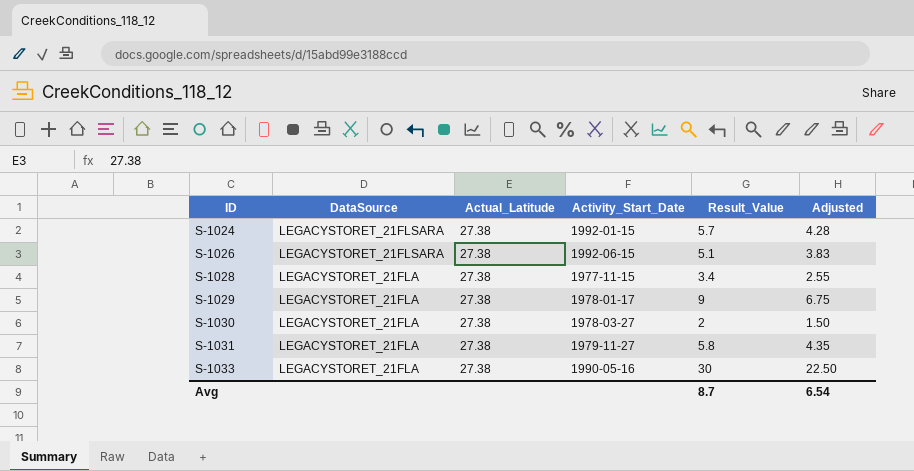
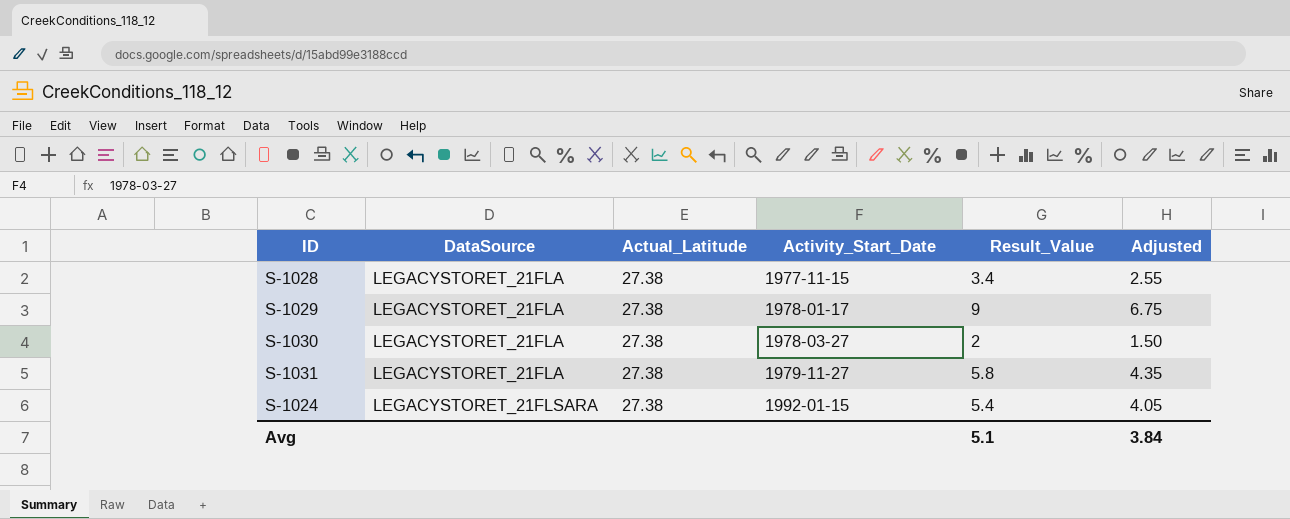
row order: ID ascending -> DataSource ascending
row S-1026: LEGACYSTORET_21FLSARA | 27.38 | 1992-06-15 | 5.1 | 3.83 -> none
row S-1033: LEGACYSTORET_21FLA | 27.38 | 1990-05-16 | 30 | 22.50 -> none
S-1024 | Result_Value: 5.7 -> 5.4
S-1024 | Adjusted: 4.28 -> 4.05
Avg | Result_Value: 8.7 -> 5.1
Avg | Adjusted: 6.54 -> 3.84

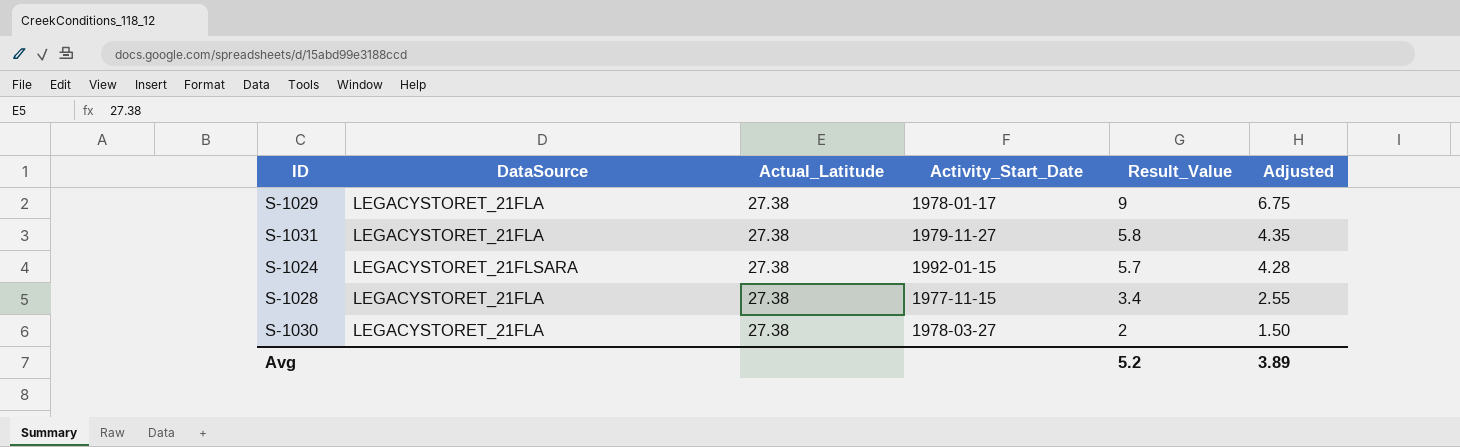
row order: DataSource ascending -> Result_Value descending
S-1024 | Result_Value: 5.4 -> 5.7
S-1024 | Adjusted: 4.05 -> 4.28
Avg | Result_Value: 5.1 -> 5.2
Avg | Adjusted: 3.84 -> 3.89

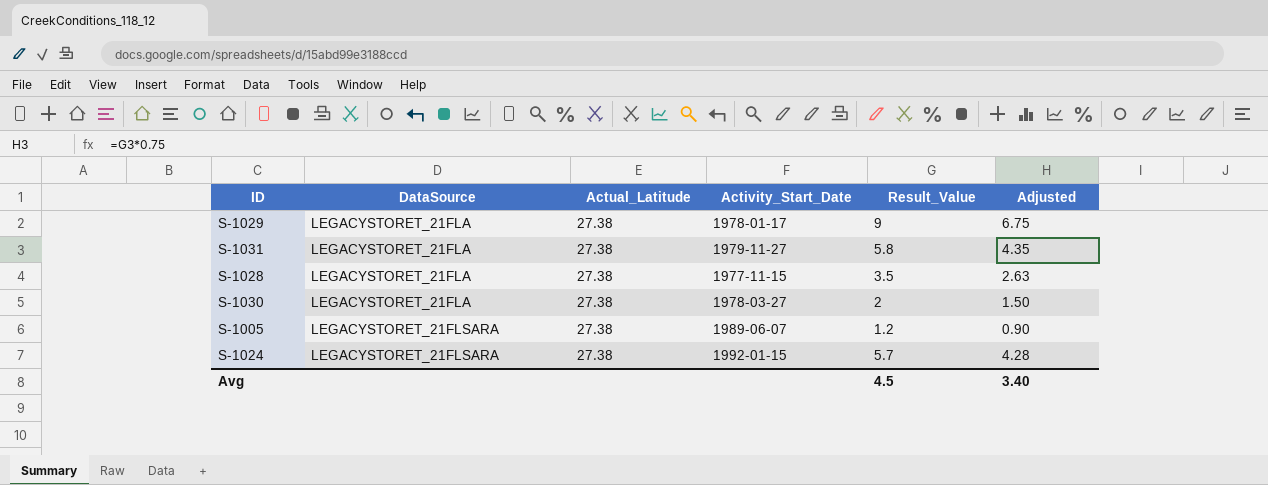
row order: Result_Value descending -> DataSource ascending
S-1028 | Result_Value: 3.4 -> 3.5
S-1028 | Adjusted: 2.55 -> 2.63
row S-1005: none -> LEGACYSTORET_21FLSARA | 27.38 | 1989-06-07 | 1.2 | 0.90
Avg | Result_Value: 5.2 -> 4.5
Avg | Adjusted: 3.89 -> 3.40

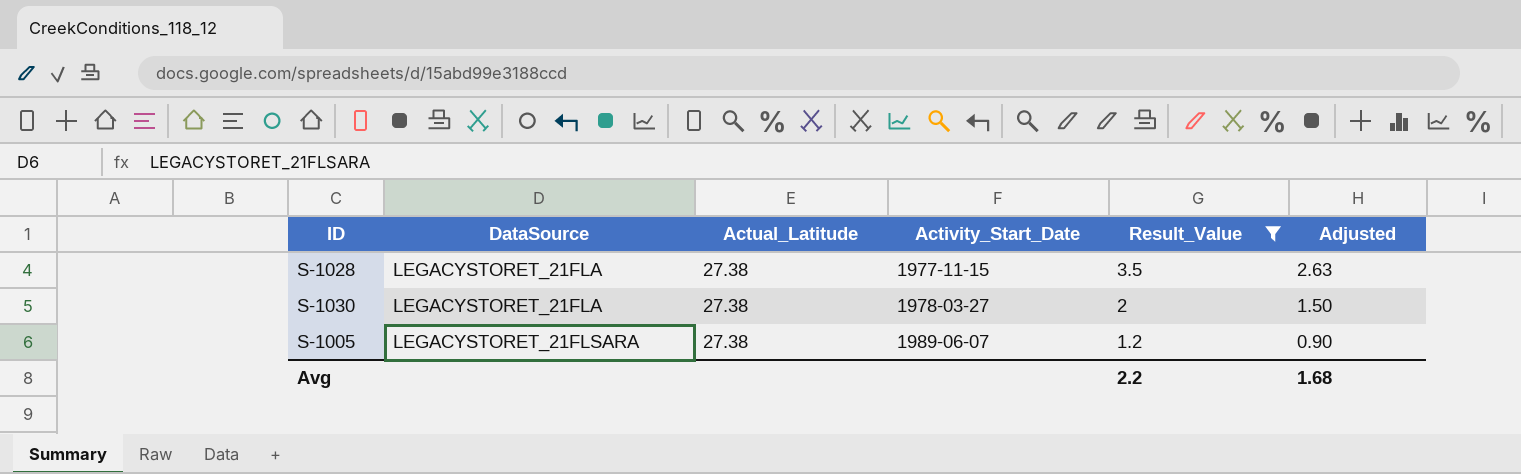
filter: none -> Result_Value <= 3.5
Avg | Result_Value: 4.5 -> 2.2
Avg | Adjusted: 3.40 -> 1.68

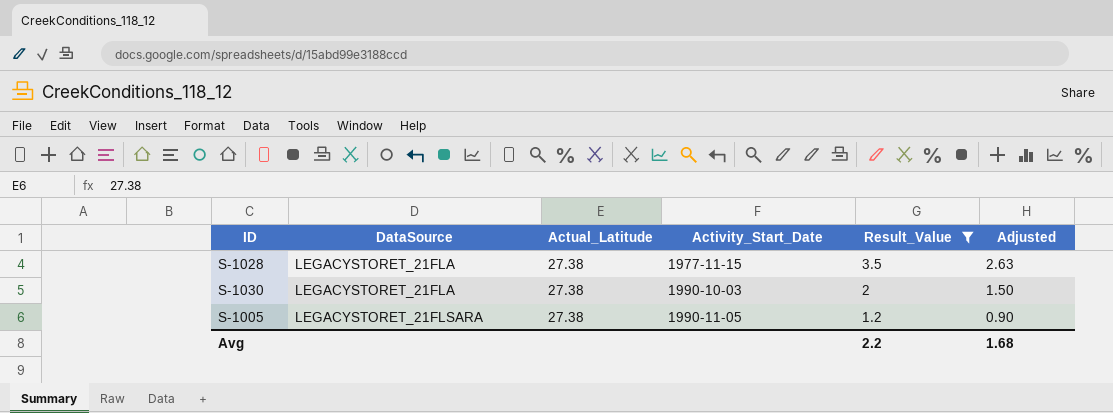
S-1030 | Activity_Start_Date: 1978-03-27 -> 1990-10-03
S-1005 | Activity_Start_Date: 1989-06-07 -> 1990-11-05

